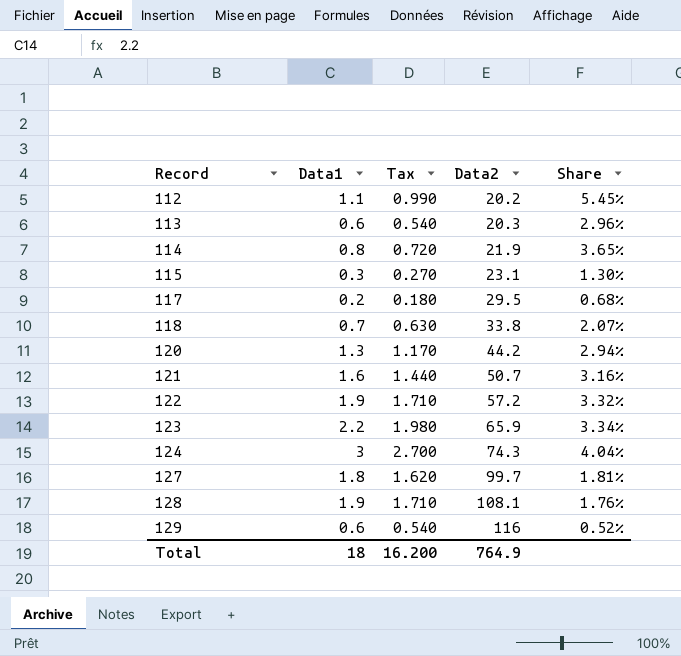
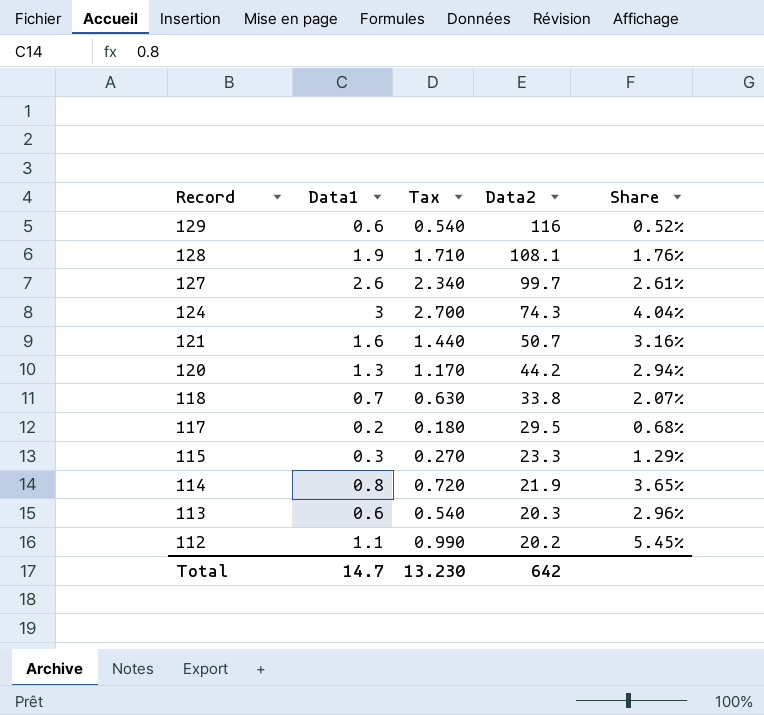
row order: Record ascending -> Record descending
row 122: 1.9 | 1.710 | 57.2 | 3.32% -> none
row 123: 2.2 | 1.980 | 65.9 | 3.34% -> none
127 | Data1: 1.8 -> 2.6
127 | Tax: 1.620 -> 2.340
127 | Share: 1.81% -> 2.61%
115 | Data2: 23.1 -> 23.3
115 | Share: 1.30% -> 1.29%
Total | Data1: 18 -> 14.7
Total | Tax: 16.200 -> 13.230
Total | Data2: 764.9 -> 642

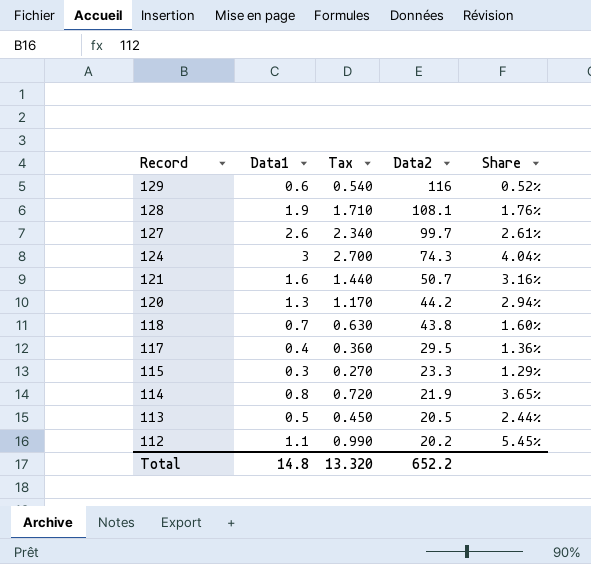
118 | Data2: 33.8 -> 43.8
118 | Share: 2.07% -> 1.60%
117 | Data1: 0.2 -> 0.4
117 | Tax: 0.180 -> 0.360
117 | Share: 0.68% -> 1.36%
113 | Data1: 0.6 -> 0.5
113 | Tax: 0.540 -> 0.450
113 | Data2: 20.3 -> 20.5
113 | Share: 2.96% -> 2.44%
Total | Data1: 14.7 -> 14.8
Total | Tax: 13.230 -> 13.320
Total | Data2: 642 -> 652.2

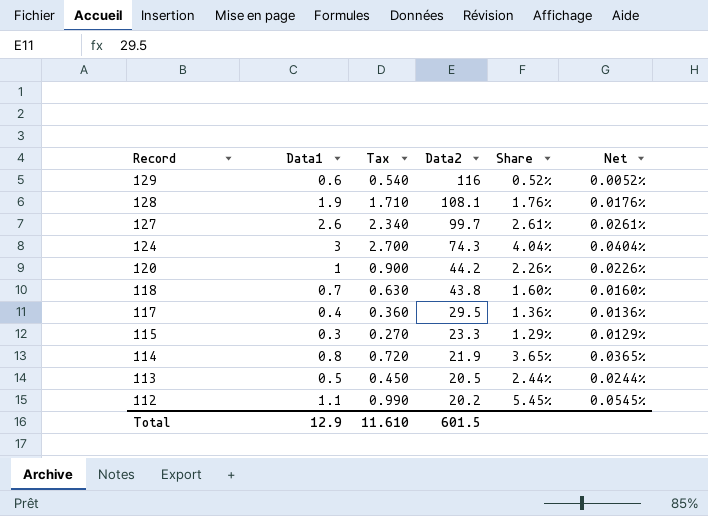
column Net | formula: none -> [Share] * 0.01
row 121: 1.6 | 1.440 | 50.7 | 3.16% -> none
120 | Data1: 1.3 -> 1
120 | Tax: 1.170 -> 0.900
120 | Share: 2.94% -> 2.26%
Total | Data1: 14.8 -> 12.9
Total | Tax: 13.320 -> 11.610
Total | Data2: 652.2 -> 601.5

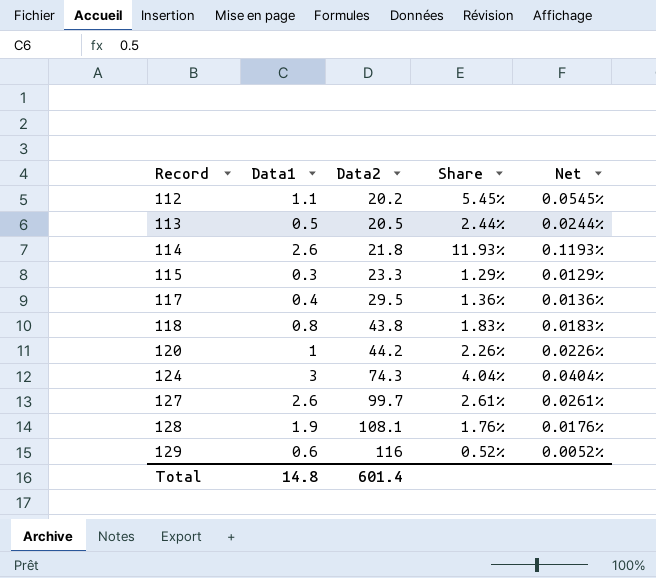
row order: Record descending -> Record ascending
column Tax | formula: [Data1] * 0.9 -> none
114 | Data1: 0.8 -> 2.6
114 | Data2: 21.9 -> 21.8
114 | Share: 3.65% -> 11.93%
114 | Net: 0.0365% -> 0.1193%
118 | Data1: 0.7 -> 0.8
118 | Share: 1.60% -> 1.83%
118 | Net: 0.0160% -> 0.0183%
Total | Data1: 12.9 -> 14.8
Total | Data2: 601.5 -> 601.4

